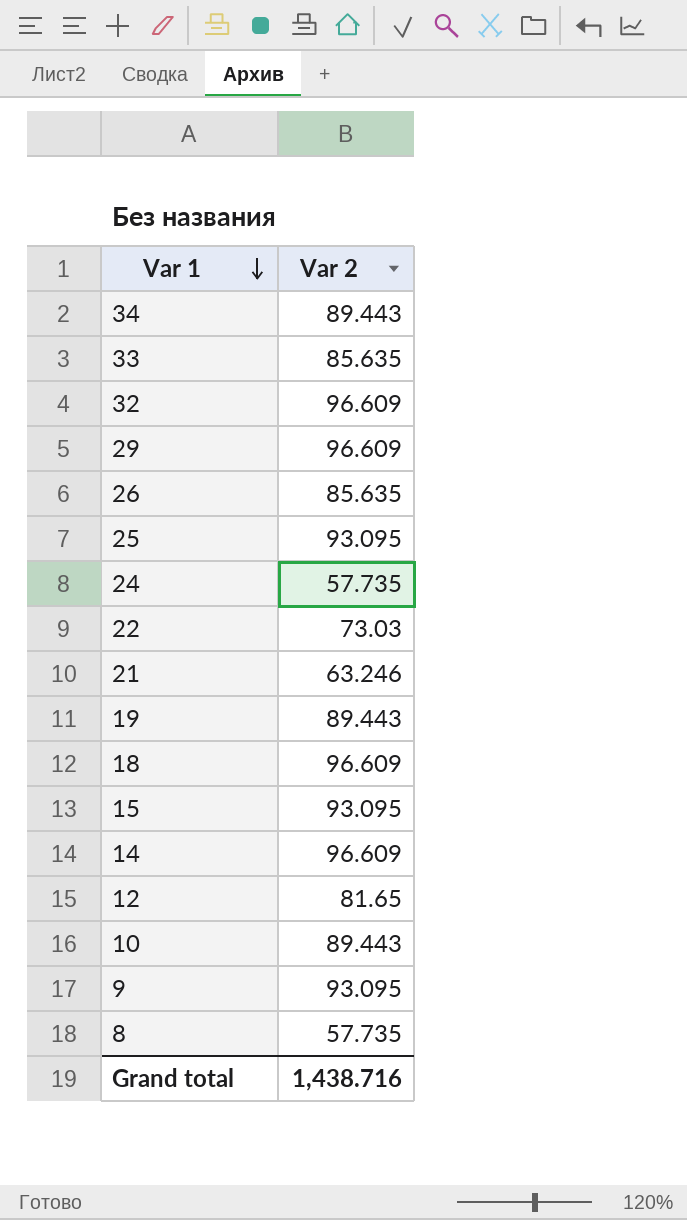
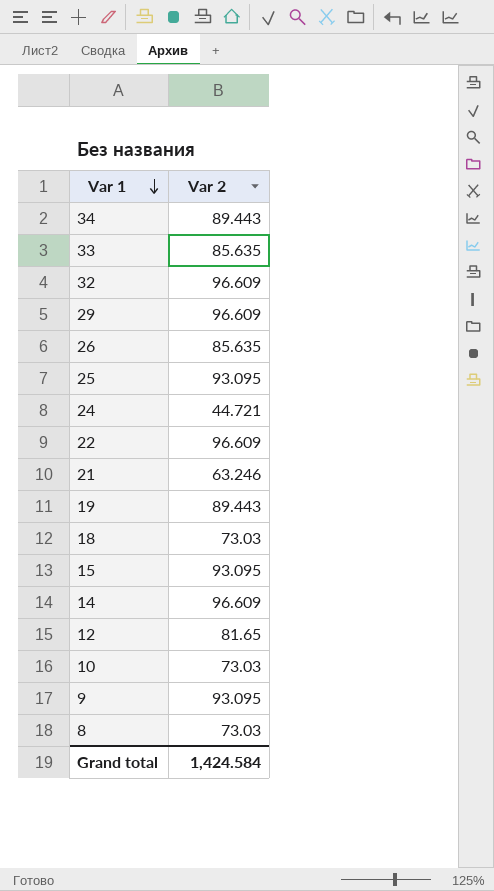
24 | Var 2: 57.735 -> 44.721
22 | Var 2: 73.03 -> 96.609
18 | Var 2: 96.609 -> 73.03
10 | Var 2: 89.443 -> 73.03
8 | Var 2: 57.735 -> 73.03
Grand total | Var 2: 1,438.716 -> 1,424.584

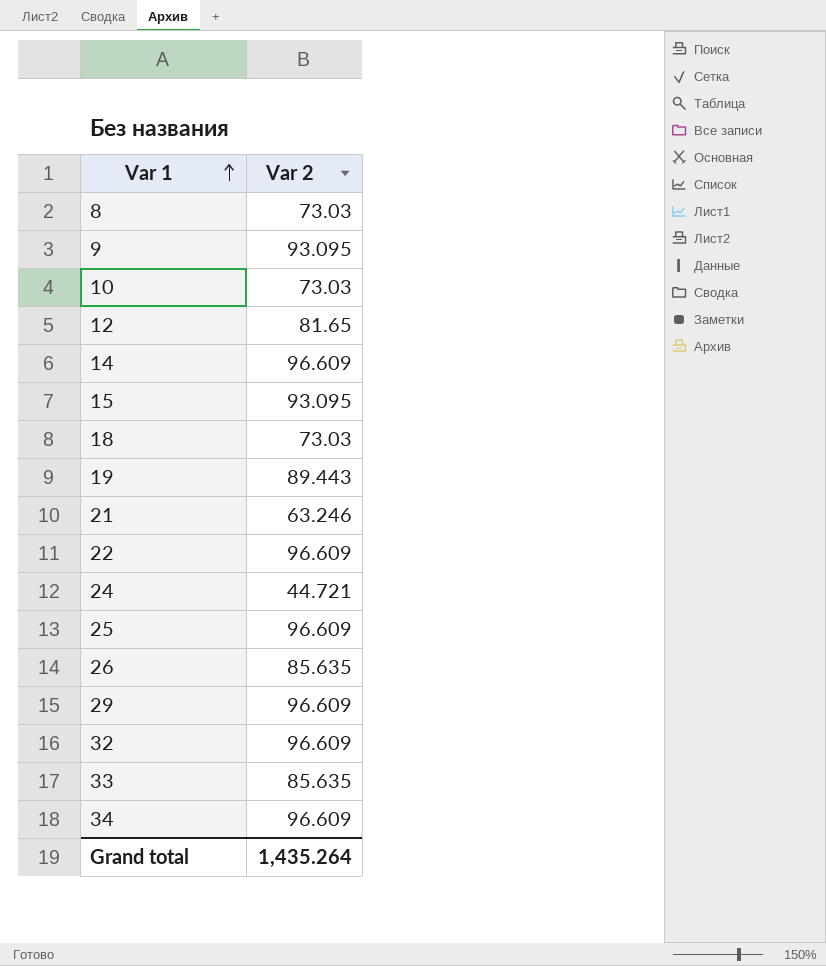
row order: Var 1 descending -> Var 1 ascending
25 | Var 2: 93.095 -> 96.609
34 | Var 2: 89.443 -> 96.609
Grand total | Var 2: 1,424.584 -> 1,435.264

